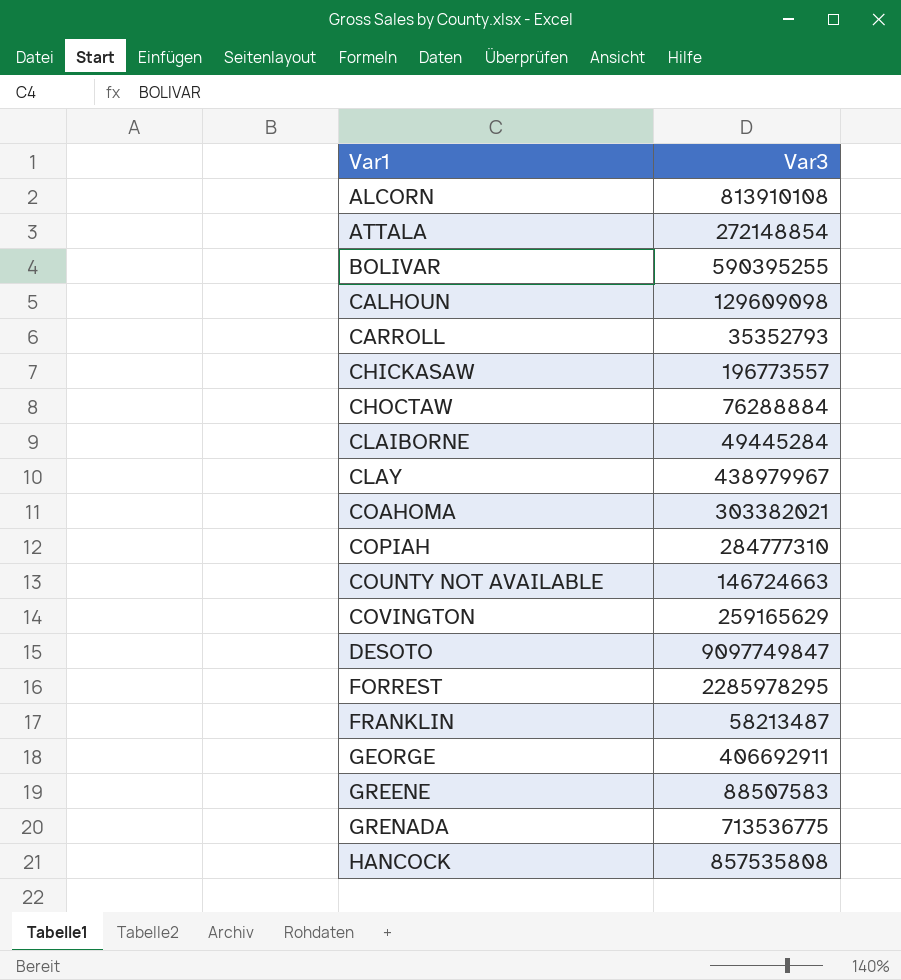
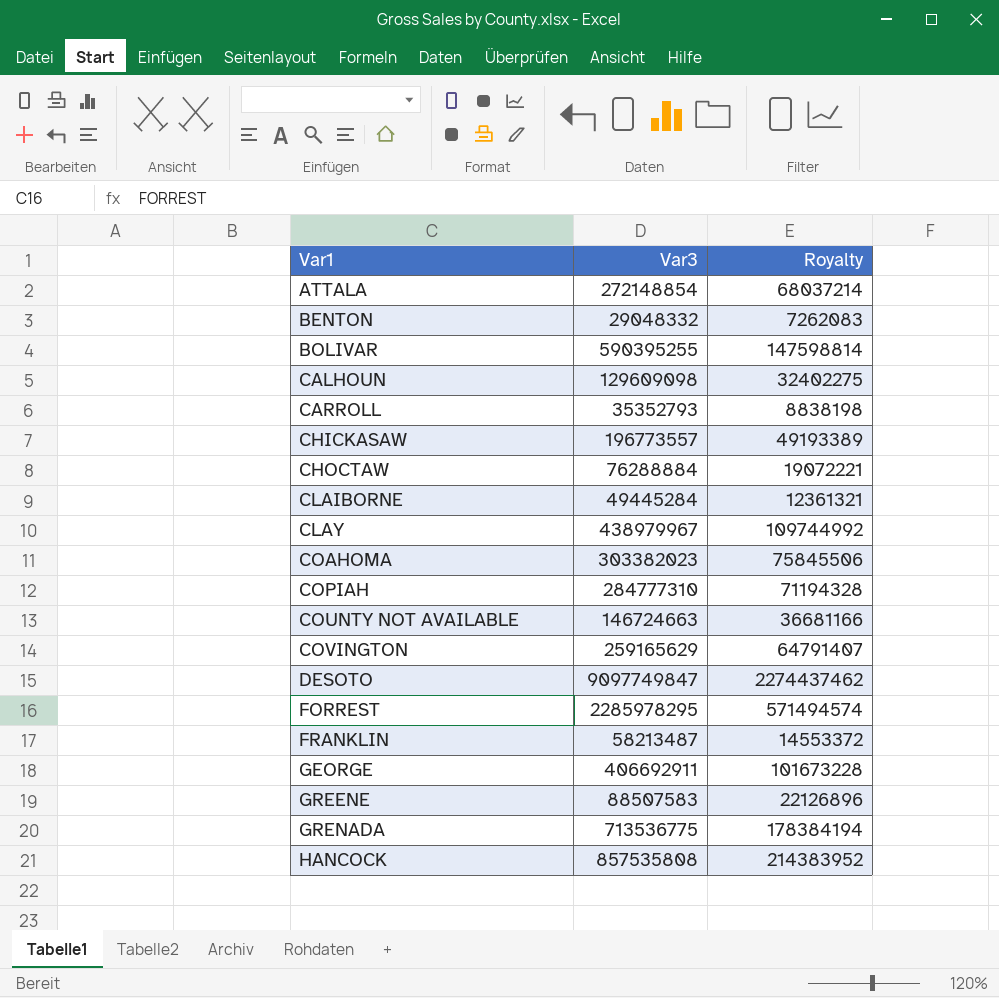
column Royalty | formula: none -> [Var3] * 0.25
row ALCORN: 813910108 -> none
row BENTON: none -> 29048332 | 7262083
COAHOMA | Var3: 303382021 -> 303382023

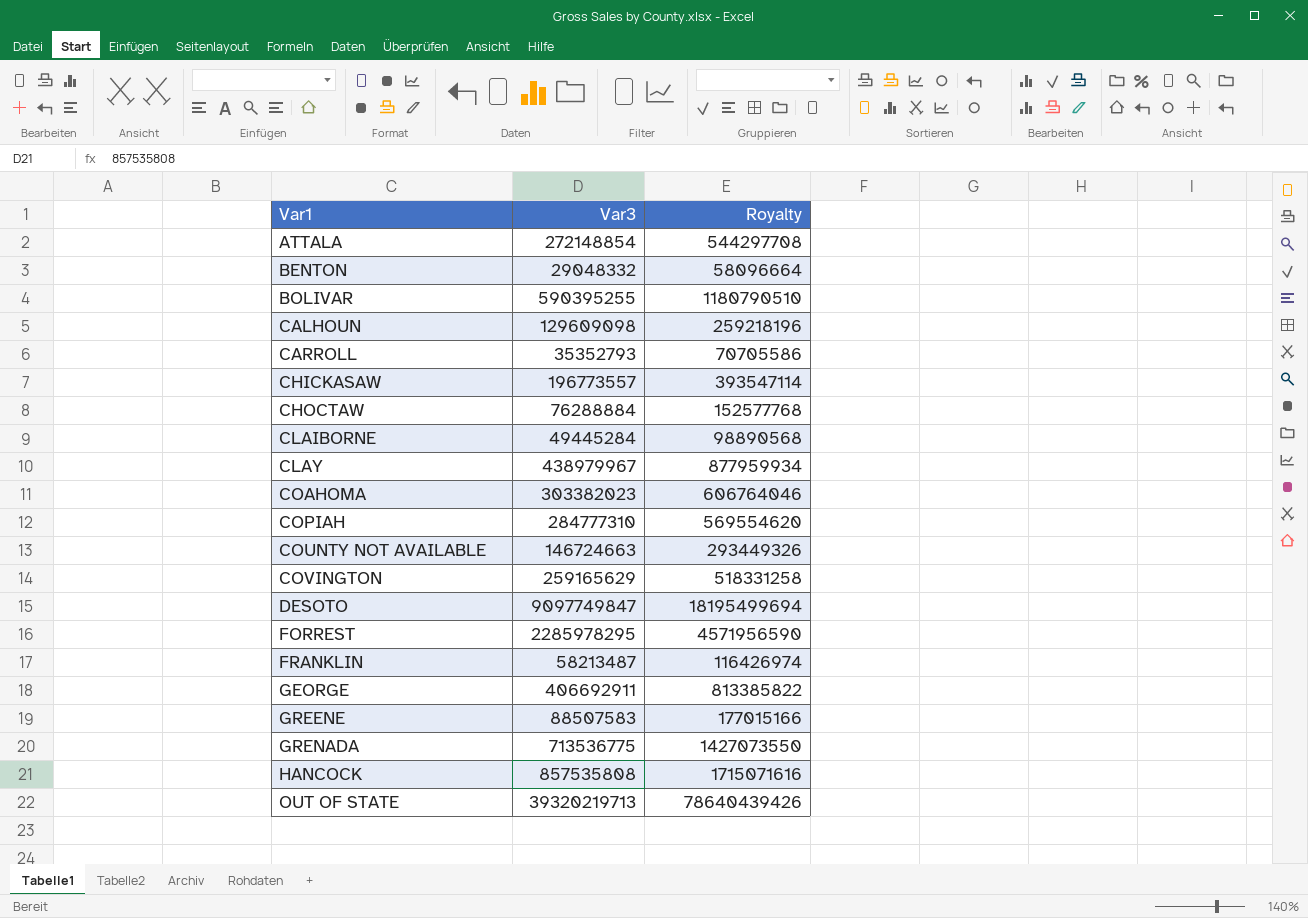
column Royalty | formula: [Var3] * 0.25 -> [Var3] * 2
row OUT OF STATE: none -> 39320219713 | 78640439426

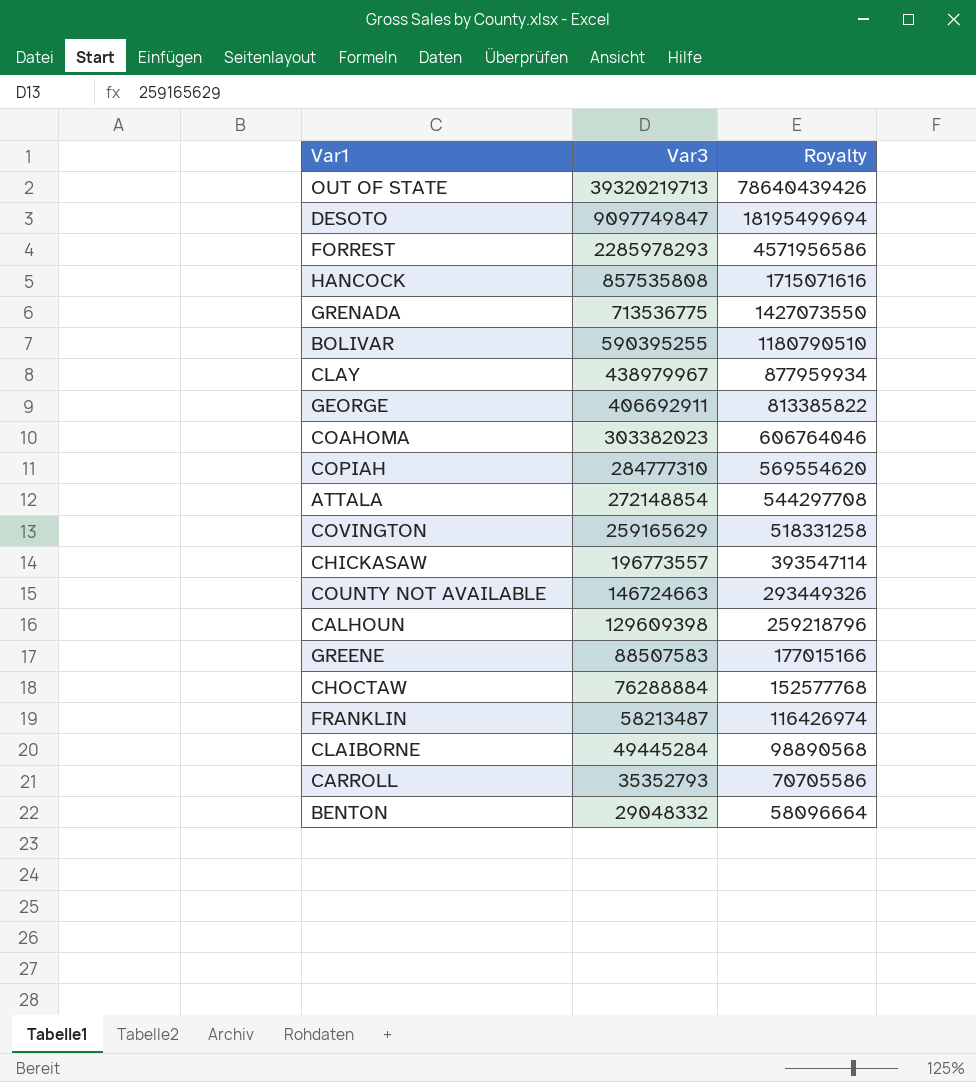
row order: Var1 ascending -> Var3 descending
FORREST | Var3: 2285978295 -> 2285978293
FORREST | Royalty: 4571956590 -> 4571956586
CALHOUN | Var3: 129609098 -> 129609398
CALHOUN | Royalty: 259218196 -> 259218796

